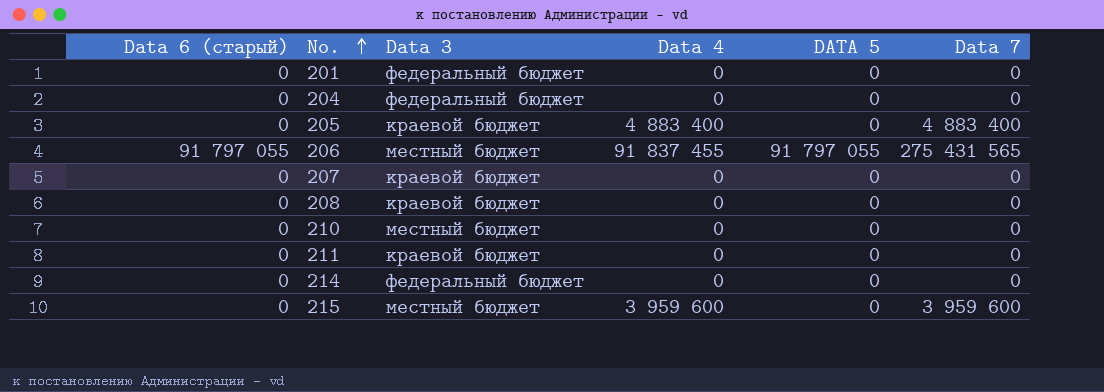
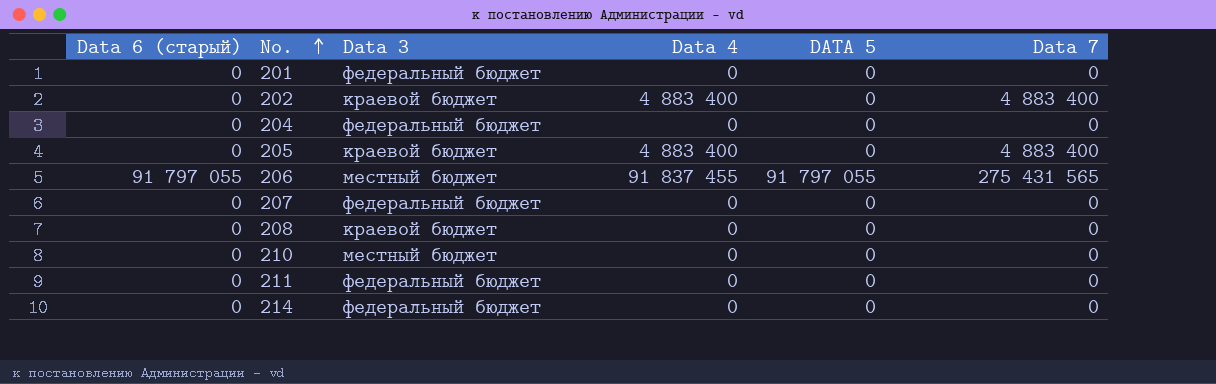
row 215: 0 | местный бюджет | 3 959 600 | 0 | 3 959 600 -> none
row 202: none -> 0 | краевой бюджет | 4 883 400 | 0 | 4 883 400
207 | Data 3: краевой бюджет -> федеральный бюджет
211 | Data 3: краевой бюджет -> федеральный бюджет

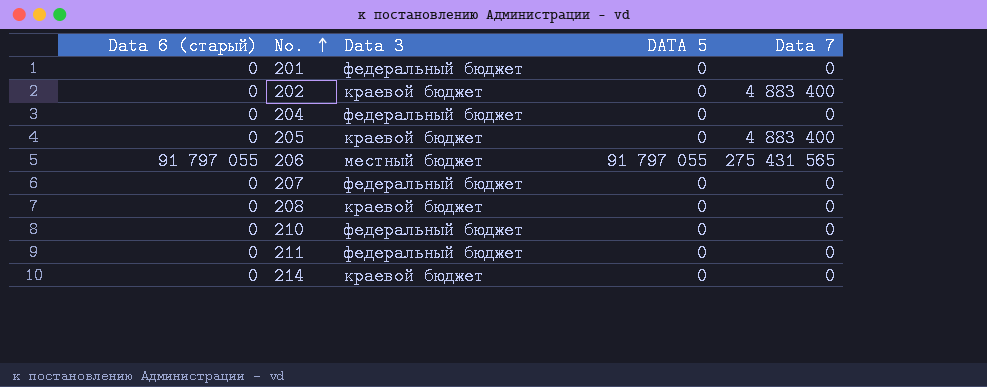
column Data 4 | position: 4 -> none
210 | Data 3: местный бюджет -> федеральный бюджет
214 | Data 3: федеральный бюджет -> краевой бюджет

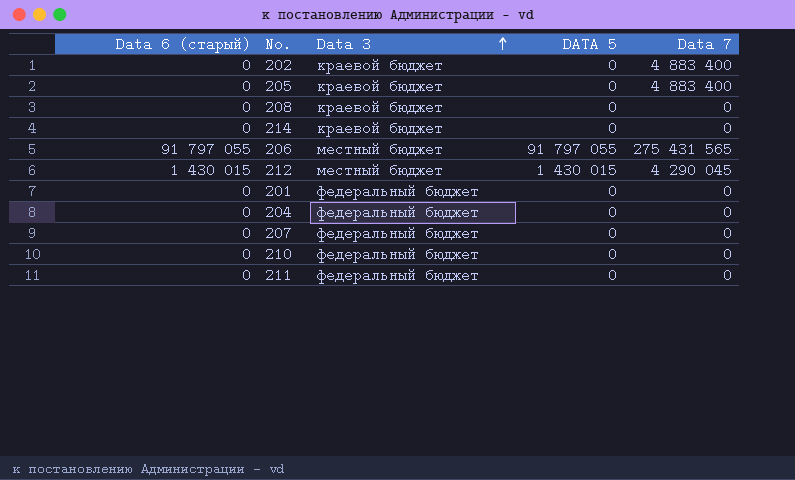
row order: No. ascending -> Data 3 ascending
row 212: none -> 1 430 015 | местный бюджет | 1 430 015 | 4 290 045

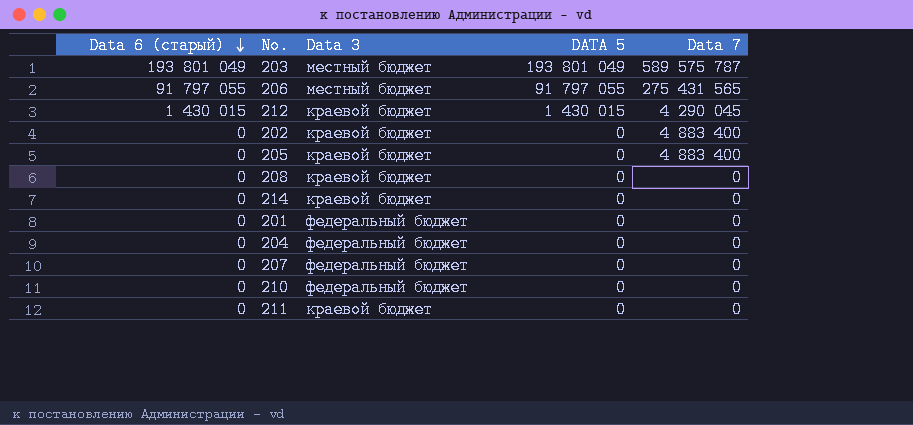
row order: Data 3 ascending -> Data 6 (старый) descending
row 203: none -> 193 801 049 | местный бюджет | 193 801 049 | 589 575 787
212 | Data 3: местный бюджет -> краевой бюджет
211 | Data 3: федеральный бюджет -> краевой бюджет

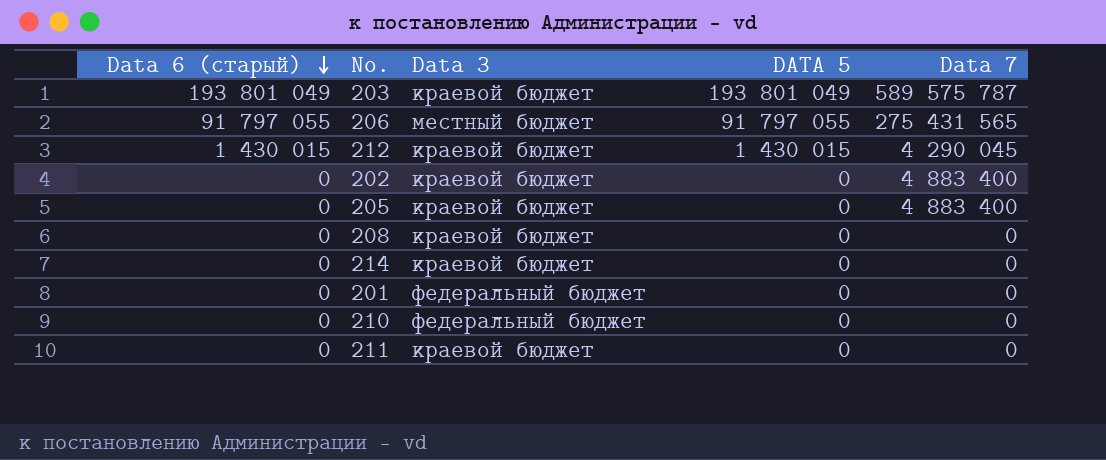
row 204: 0 | федеральный бюджет | 0 | 0 -> none
row 207: 0 | федеральный бюджет | 0 | 0 -> none
203 | Data 3: местный бюджет -> краевой бюджет

